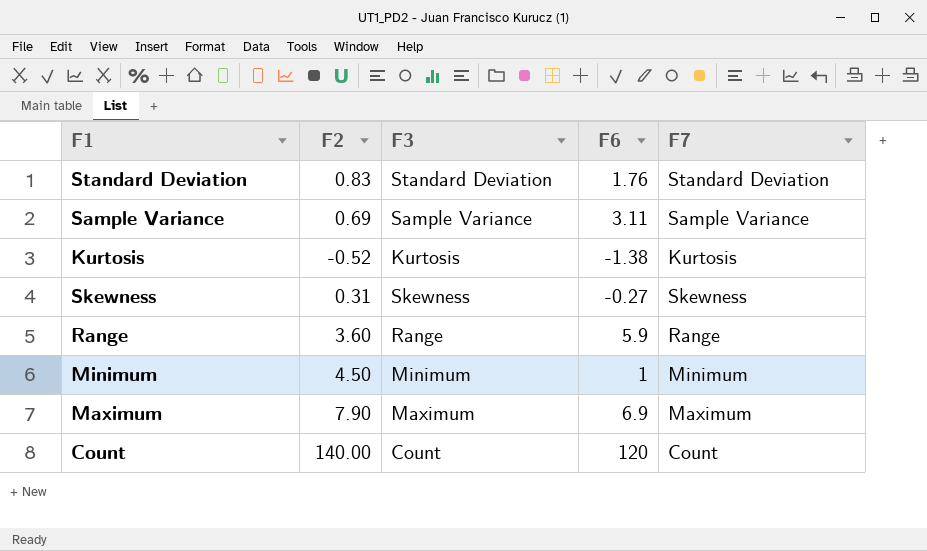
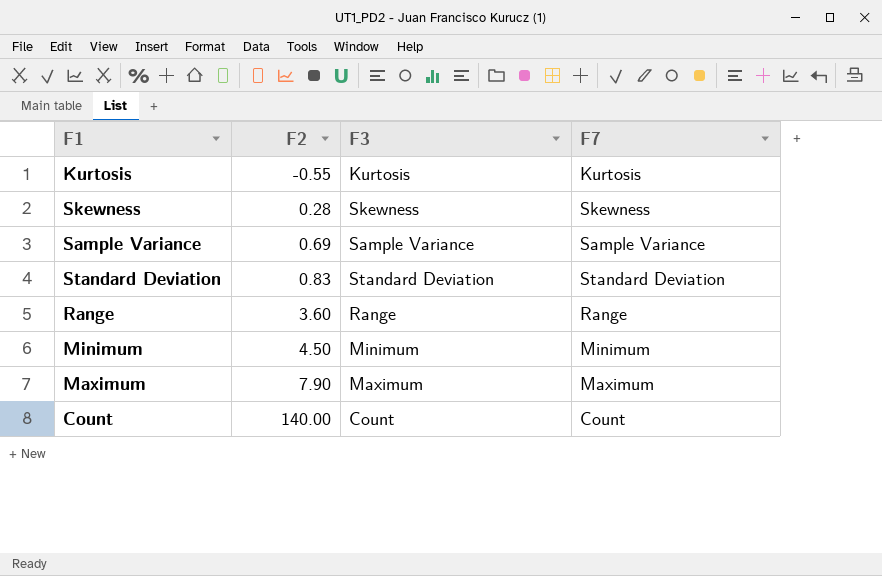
row order: none -> F2 ascending
column F6 | position: 4 -> none
Kurtosis | F2: -0.52 -> -0.55
Skewness | F2: 0.31 -> 0.28

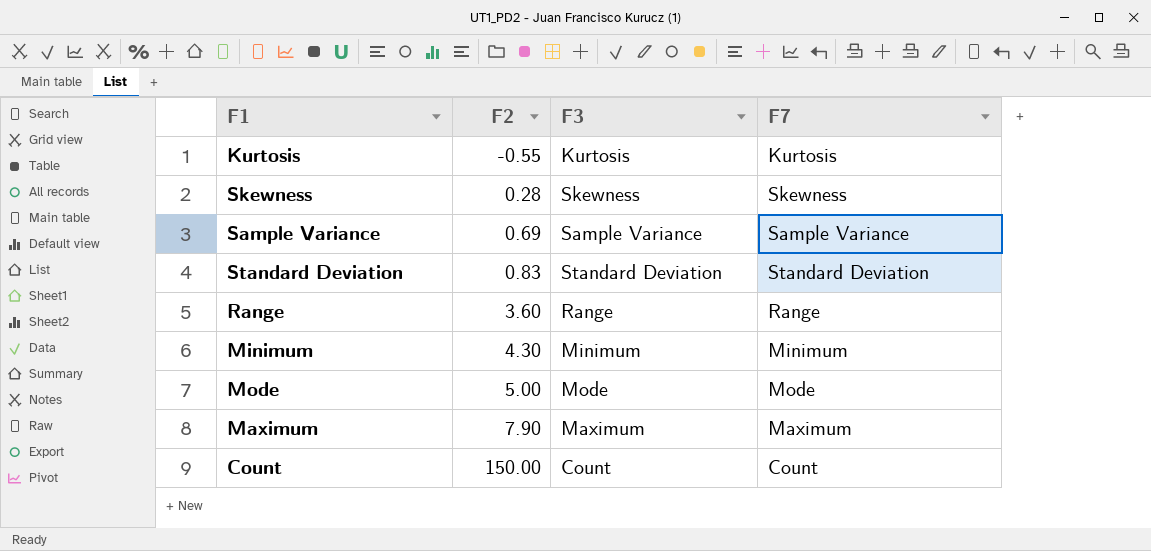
Minimum | F2: 4.50 -> 4.30
row Mode: none -> 5.00 | Mode | Mode
Count | F2: 140.00 -> 150.00

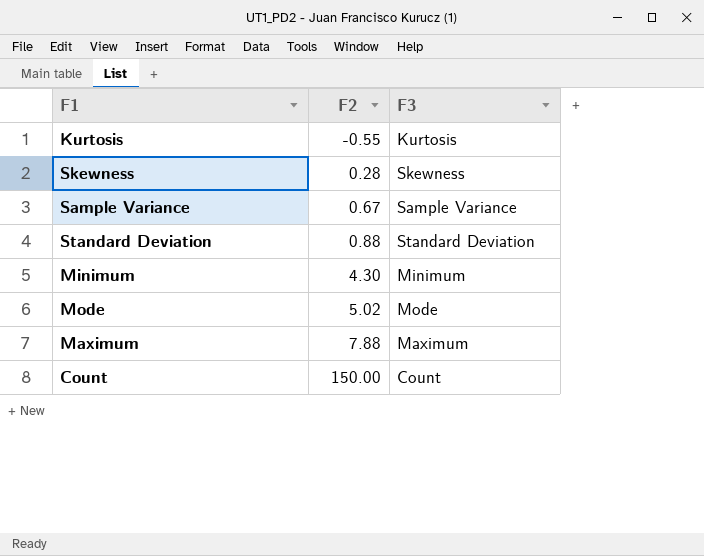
column F7 | position: 4 -> none
row Range: 3.60 | Range | Range -> none
Sample Variance | F2: 0.69 -> 0.67
Standard Deviation | F2: 0.83 -> 0.88
Mode | F2: 5.00 -> 5.02
Maximum | F2: 7.90 -> 7.88

